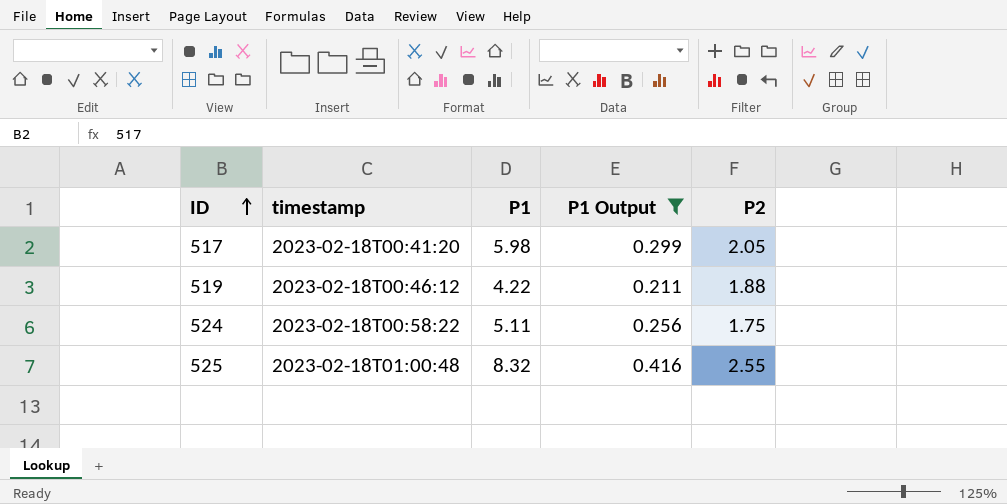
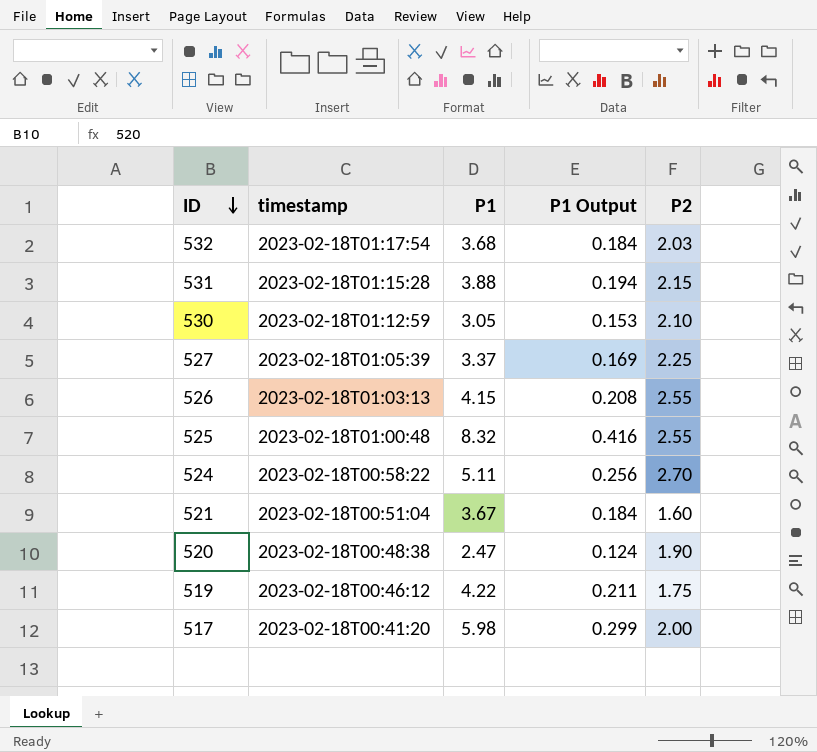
filter: P1 Output >= 0.211 -> none
row order: ID ascending -> ID descending
524 | P2: 1.75 -> 2.70
519 | P2: 1.88 -> 1.75
517 | P2: 2.05 -> 2.00

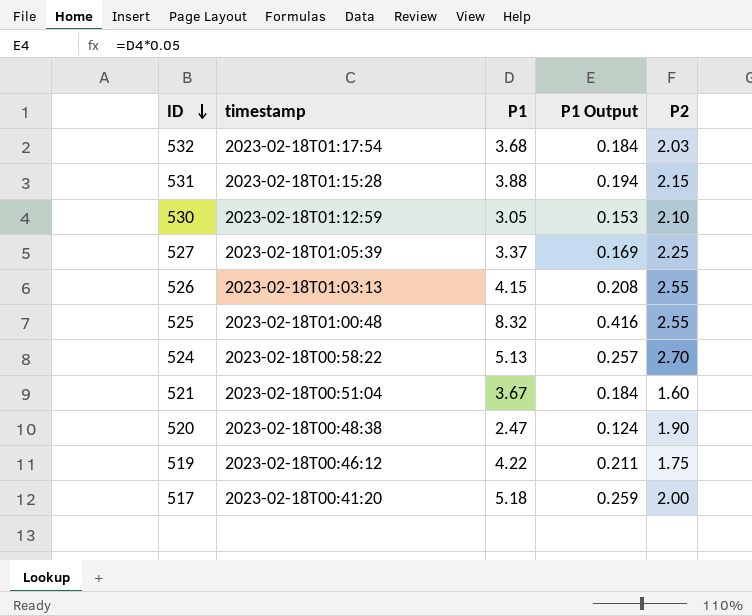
524 | P1: 5.11 -> 5.13
524 | P1 Output: 0.256 -> 0.257
517 | P1: 5.98 -> 5.18
517 | P1 Output: 0.299 -> 0.259

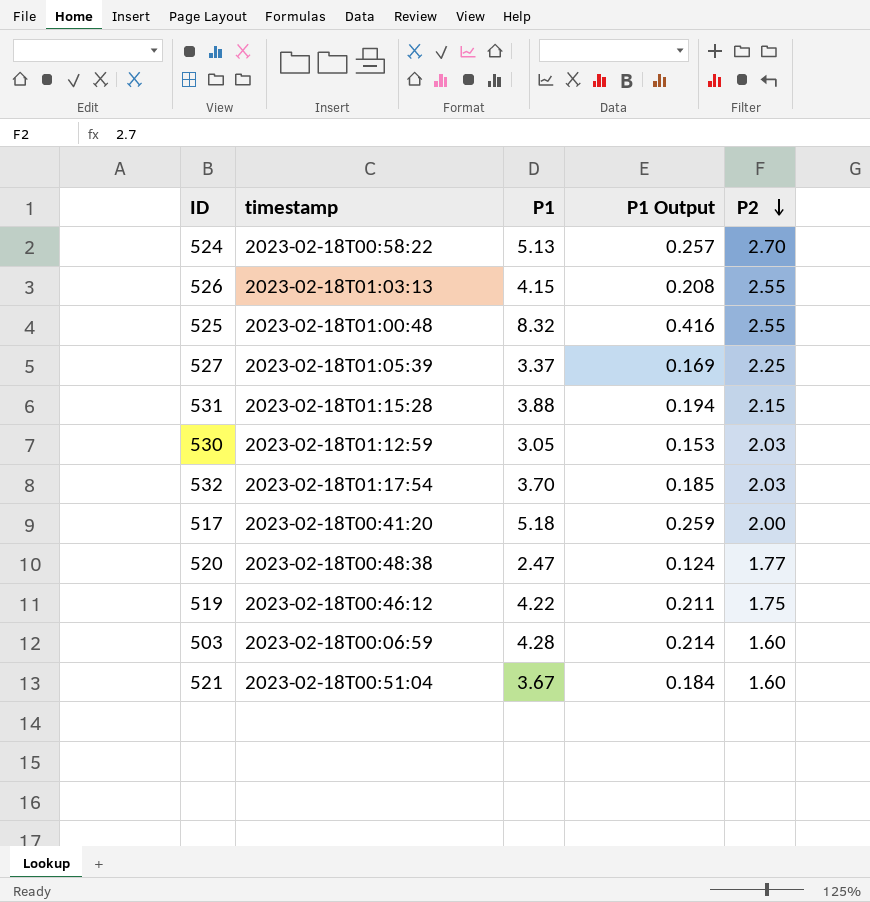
row order: ID descending -> P2 descending
530 | P2: 2.10 -> 2.03
532 | P1: 3.68 -> 3.70
532 | P1 Output: 0.184 -> 0.185
520 | P2: 1.90 -> 1.77
row 503: none -> 2023-02-18T00:06:59 | 4.28 | 0.214 | 1.60

